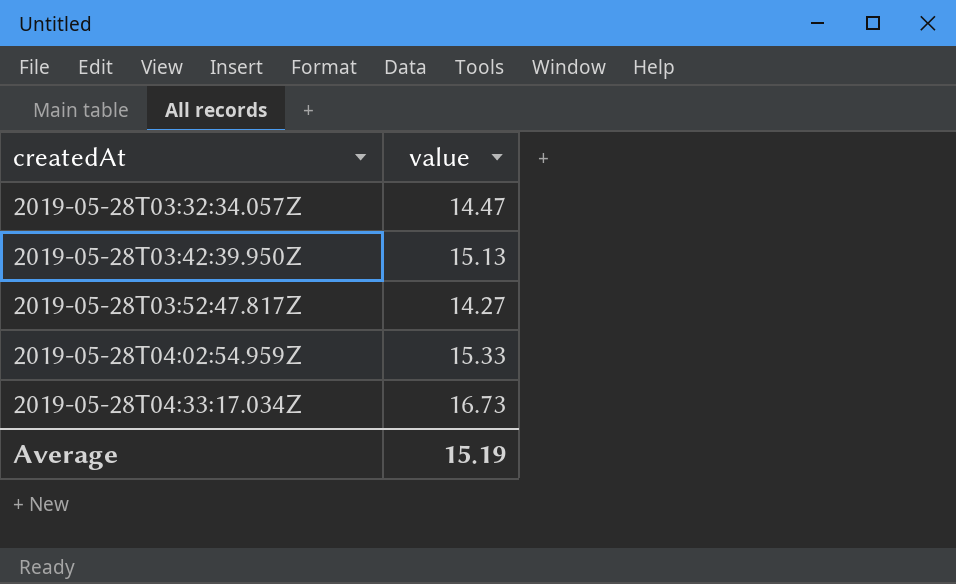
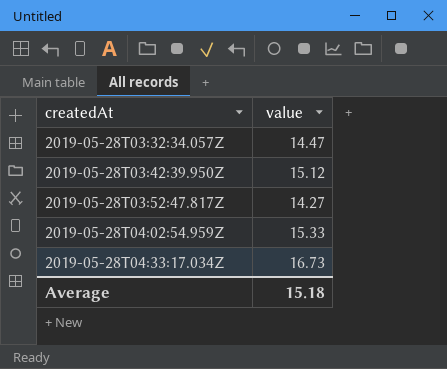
2019-05-28T03:42:39.950Z | value: 15.13 -> 15.12
Average | value: 15.19 -> 15.18

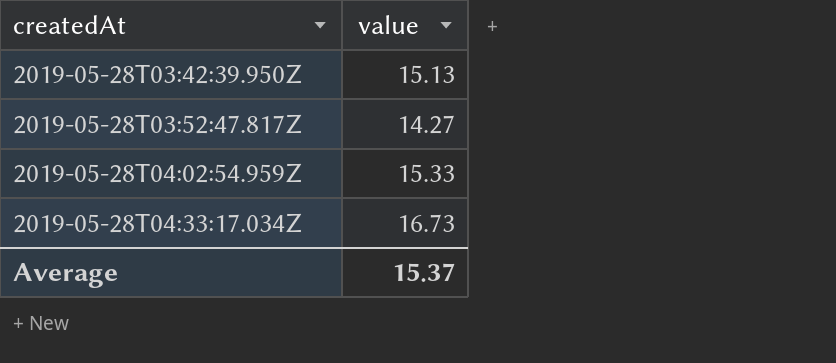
row 2019-05-28T03:32:34.057Z: 14.47 -> none
2019-05-28T03:42:39.950Z | value: 15.12 -> 15.13
Average | value: 15.18 -> 15.37

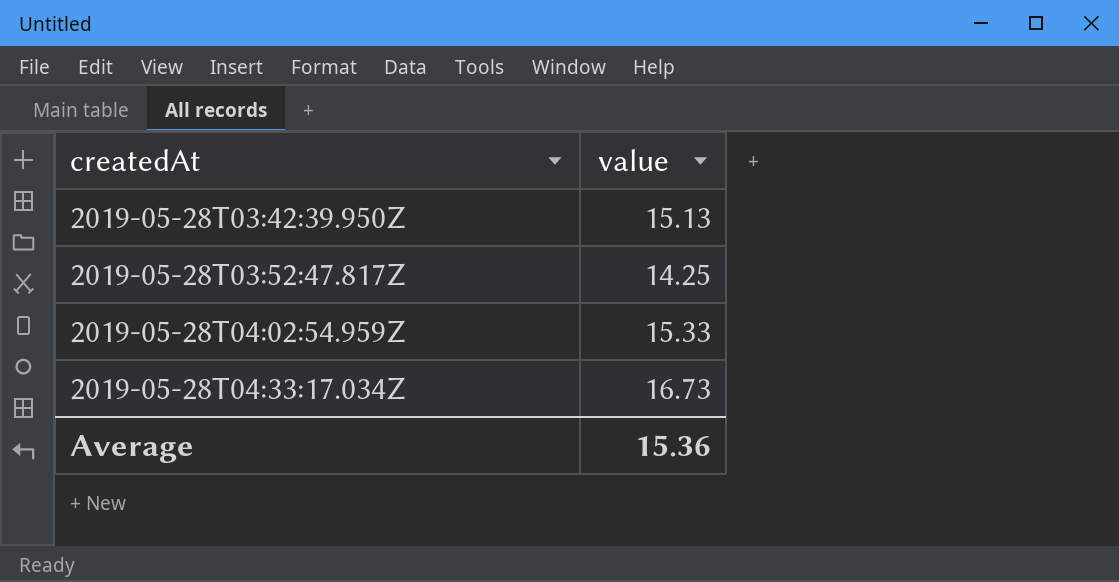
2019-05-28T03:52:47.817Z | value: 14.27 -> 14.25
Average | value: 15.37 -> 15.36

